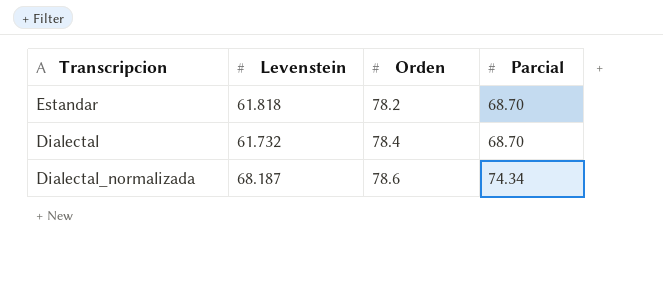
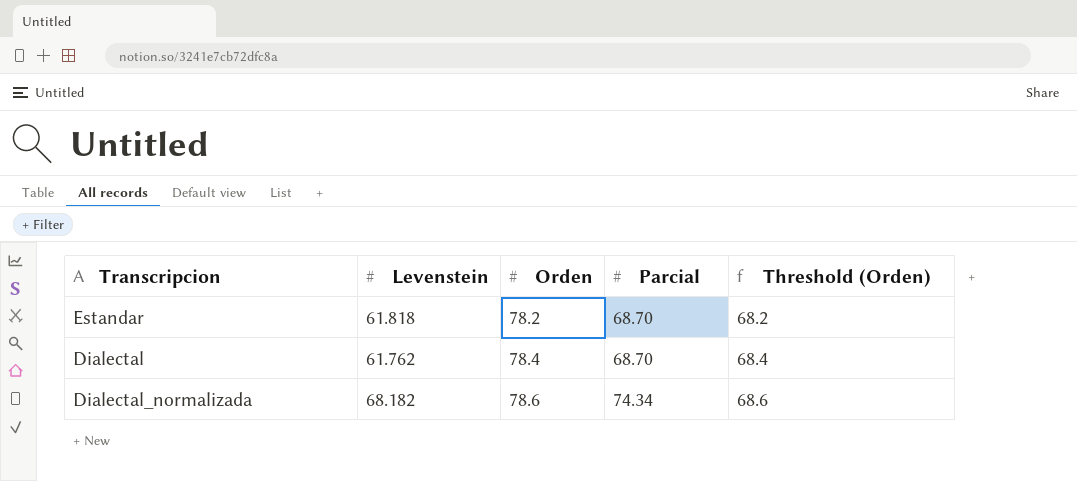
column Threshold (Orden) | formula: none -> [Orden] - 10
Dialectal | Levenstein: 61.732 -> 61.762
Dialectal_normalizada | Levenstein: 68.187 -> 68.182

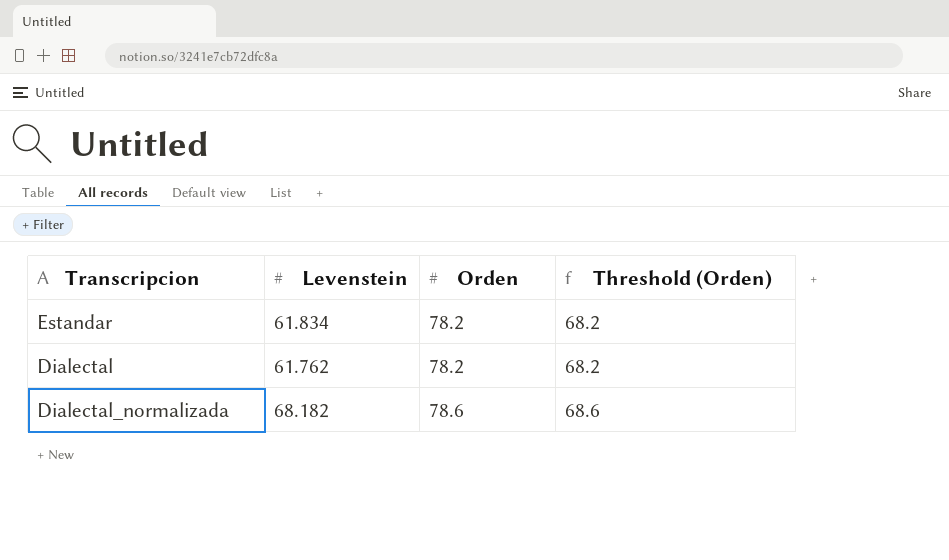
column Parcial | position: 4 -> none
Estandar | Levenstein: 61.818 -> 61.834
Dialectal | Orden: 78.4 -> 78.2
Dialectal | Threshold (Orden): 68.4 -> 68.2

